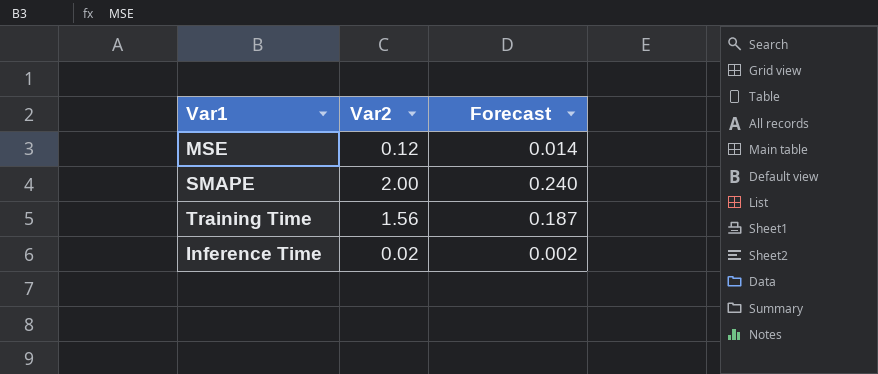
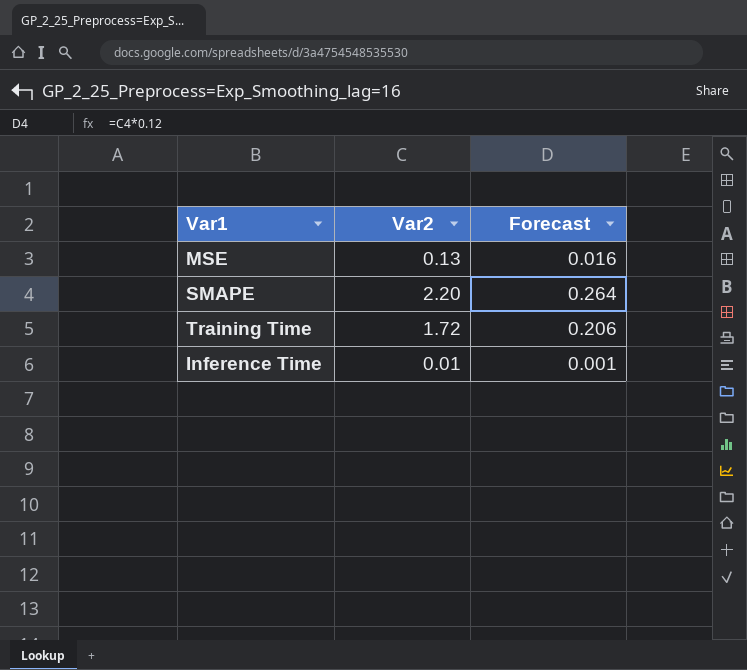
MSE | Var2: 0.12 -> 0.13
MSE | Forecast: 0.014 -> 0.016
SMAPE | Var2: 2.00 -> 2.20
SMAPE | Forecast: 0.240 -> 0.264
Training Time | Var2: 1.56 -> 1.72
Training Time | Forecast: 0.187 -> 0.206
Inference Time | Var2: 0.02 -> 0.01
Inference Time | Forecast: 0.002 -> 0.001

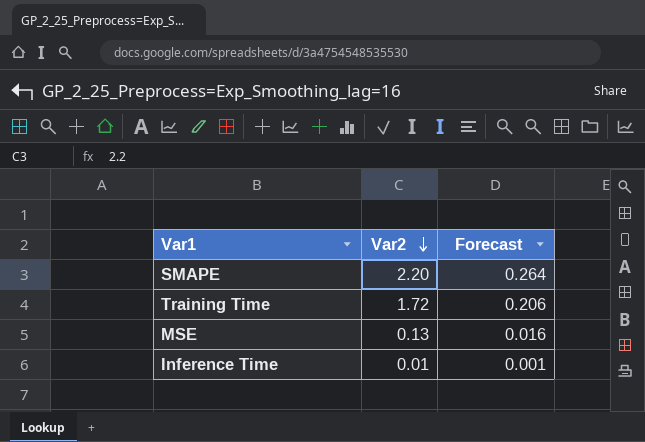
row order: none -> Var2 descending

